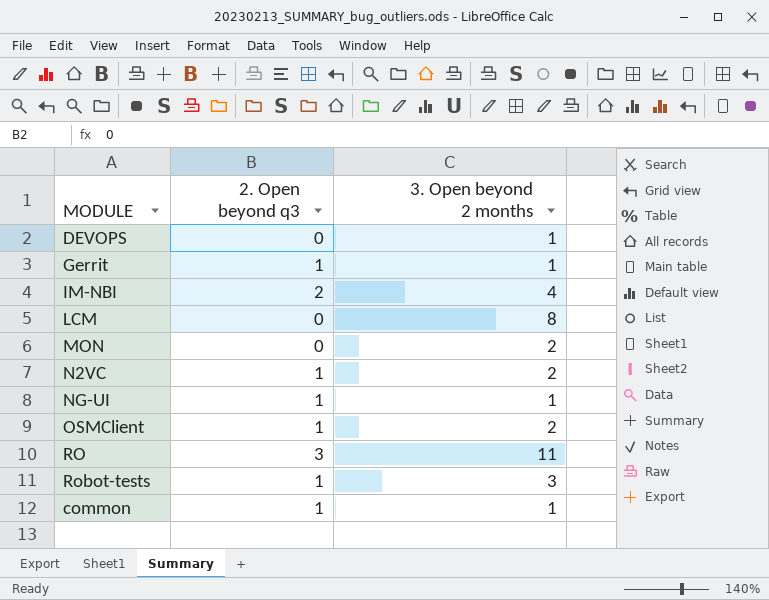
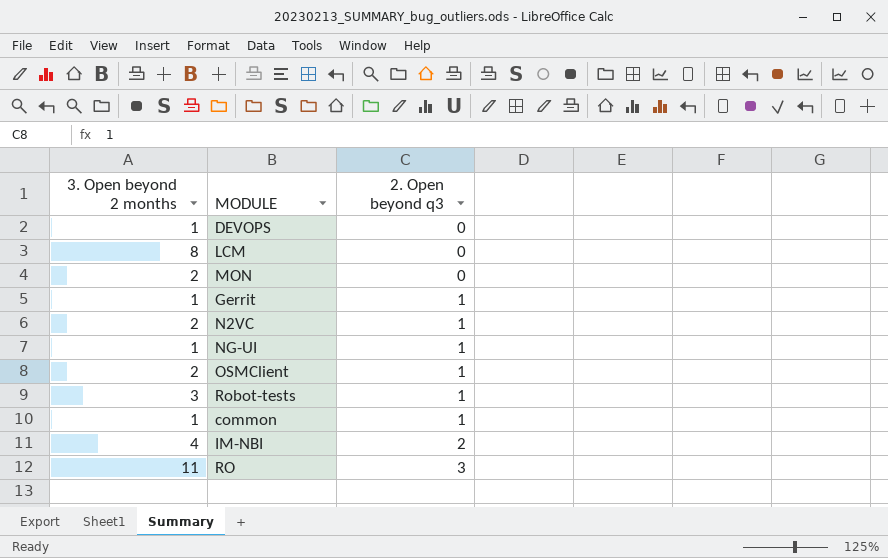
row order: none -> 2. Open beyond q3 ascending
column 3. Open beyond 2 months | position: 3 -> 1

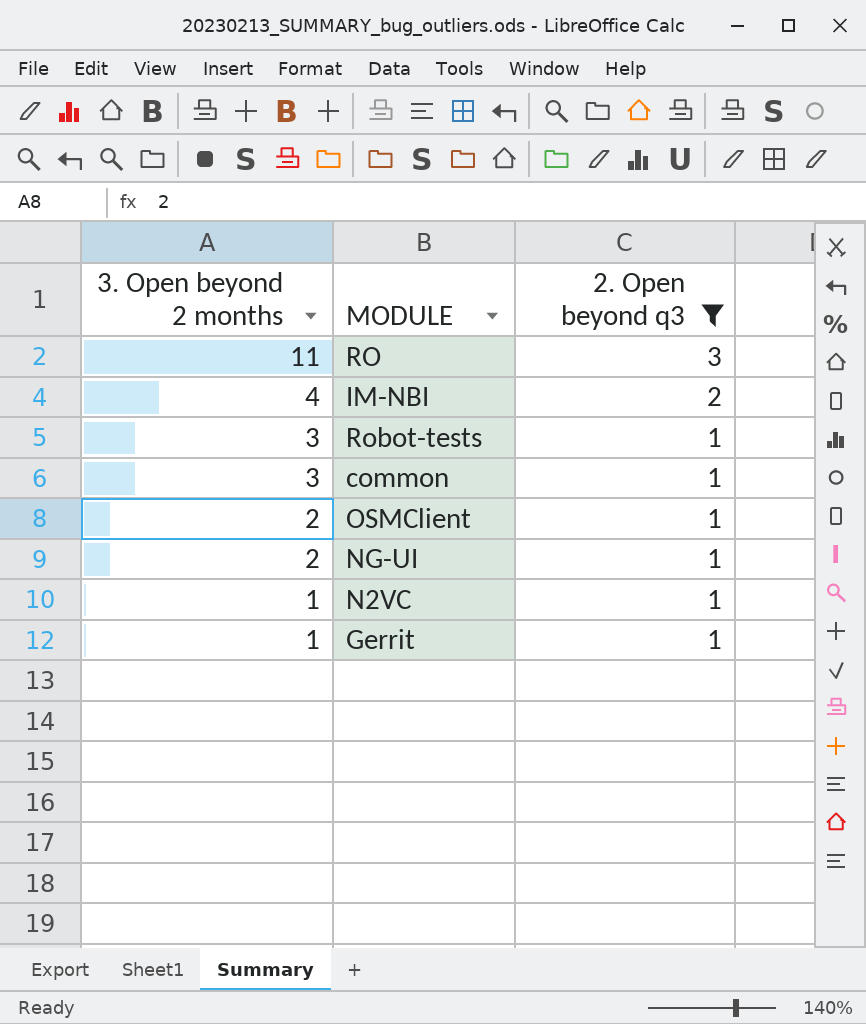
filter: none -> 2. Open beyond q3 != 0
row order: 2. Open beyond q3 ascending -> 3. Open beyond 2 months descending
common | 3. Open beyond 2 months: 1 -> 3
NG-UI | 3. Open beyond 2 months: 1 -> 2
N2VC | 3. Open beyond 2 months: 2 -> 1

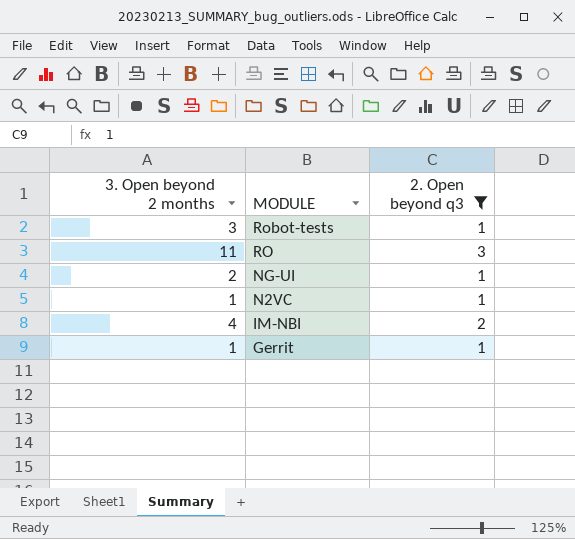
row order: 3. Open beyond 2 months descending -> MODULE descending
row common: 3 | 1 -> none
row OSMClient: 2 | 1 -> none

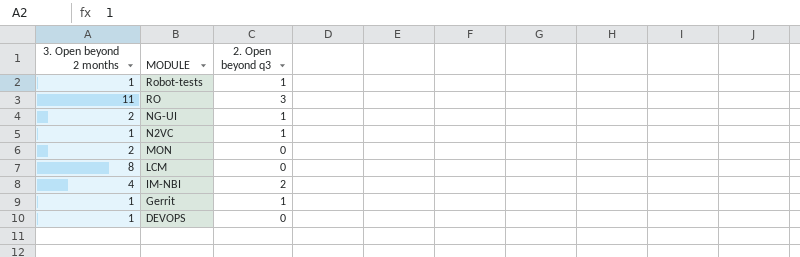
filter: 2. Open beyond q3 != 0 -> none
Robot-tests | 3. Open beyond 2 months: 3 -> 1

